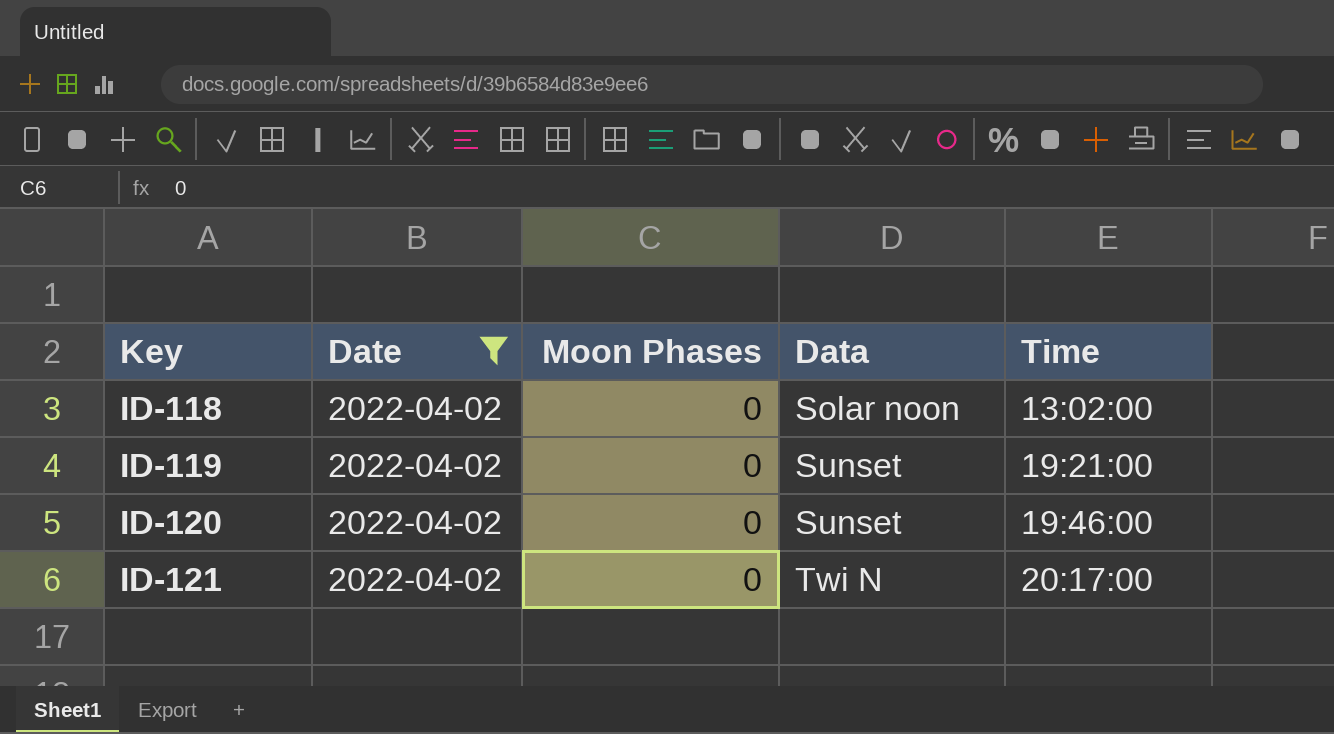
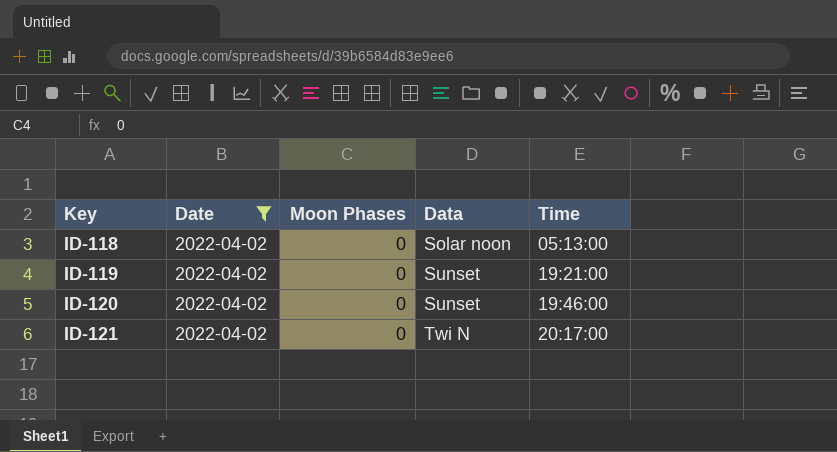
ID-118 | Time: 13:02:00 -> 05:13:00

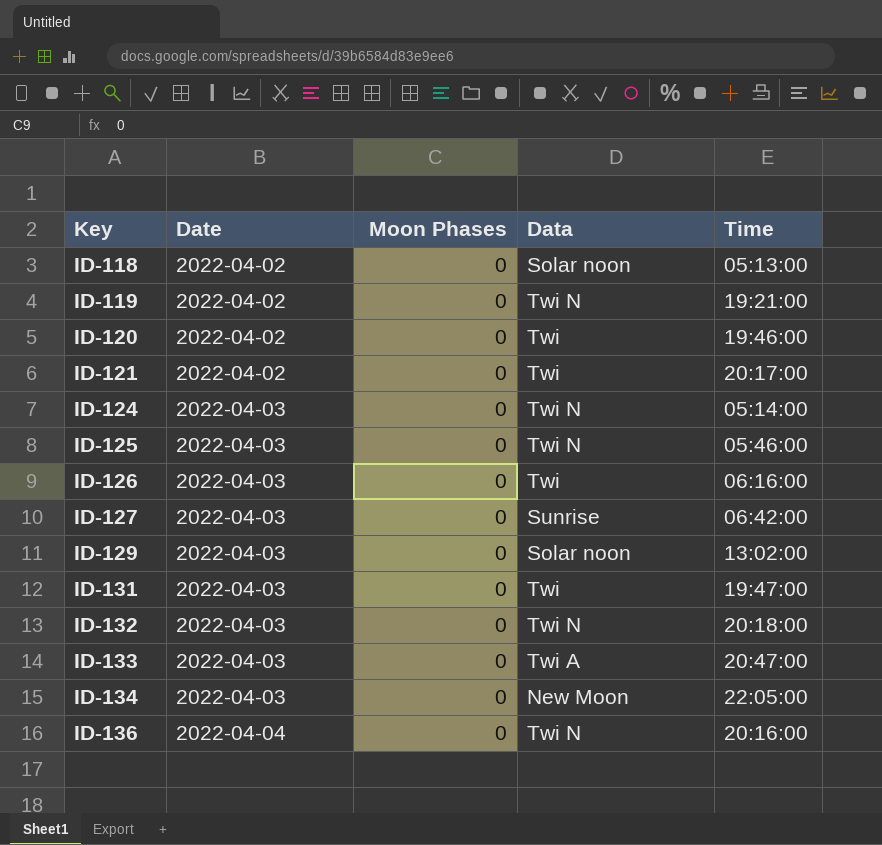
filter: Date = 2022-04-02 -> none
ID-119 | Data: Sunset -> Twi N
ID-120 | Data: Sunset -> Twi
ID-121 | Data: Twi N -> Twi

